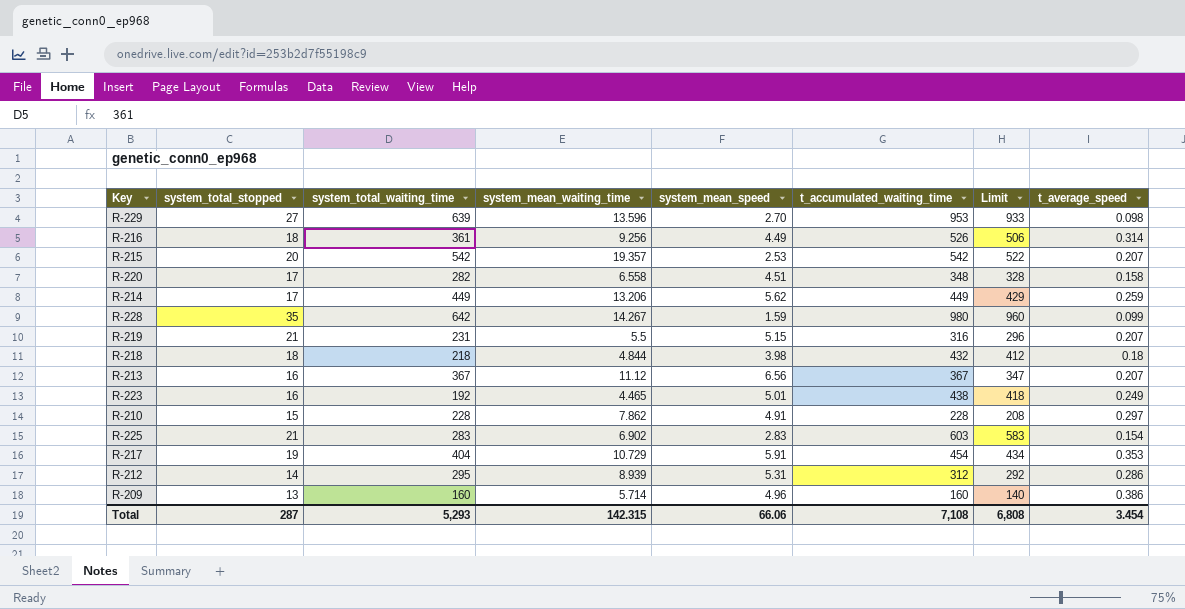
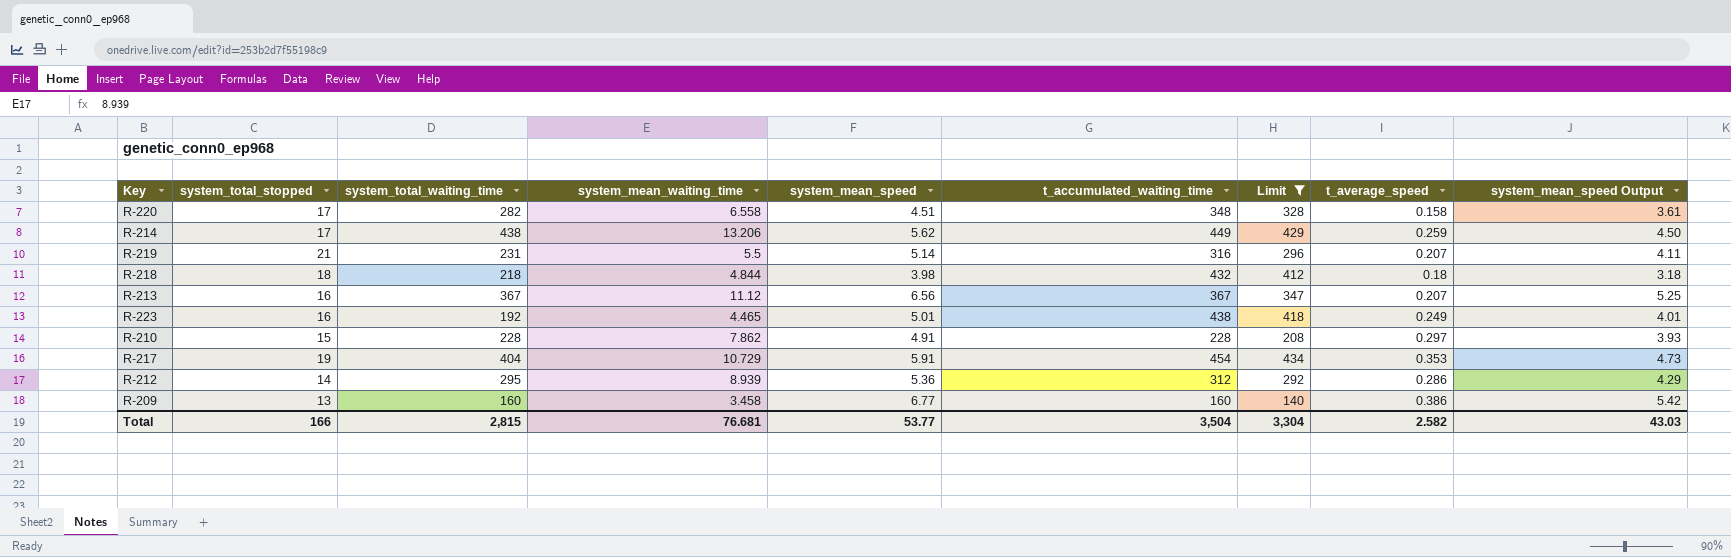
filter: none -> Limit <= 434
column system_mean_speed Output | formula: none -> [system_mean_speed] * 0.8
R-214 | system_total_waiting_time: 449 -> 438
R-219 | system_mean_speed: 5.15 -> 5.14
R-212 | system_mean_speed: 5.31 -> 5.36
R-209 | system_mean_waiting_time: 5.714 -> 3.458
R-209 | system_mean_speed: 4.96 -> 6.77
Total | system_total_stopped: 287 -> 166
Total | system_total_waiting_time: 5,293 -> 2,815
Total | system_mean_waiting_time: 142.315 -> 76.681
Total | system_mean_speed: 66.06 -> 53.77
Total | t_accumulated_waiting_time: 7,108 -> 3,504
Total | Limit: 6,808 -> 3,304
Total | t_average_speed: 3.454 -> 2.582

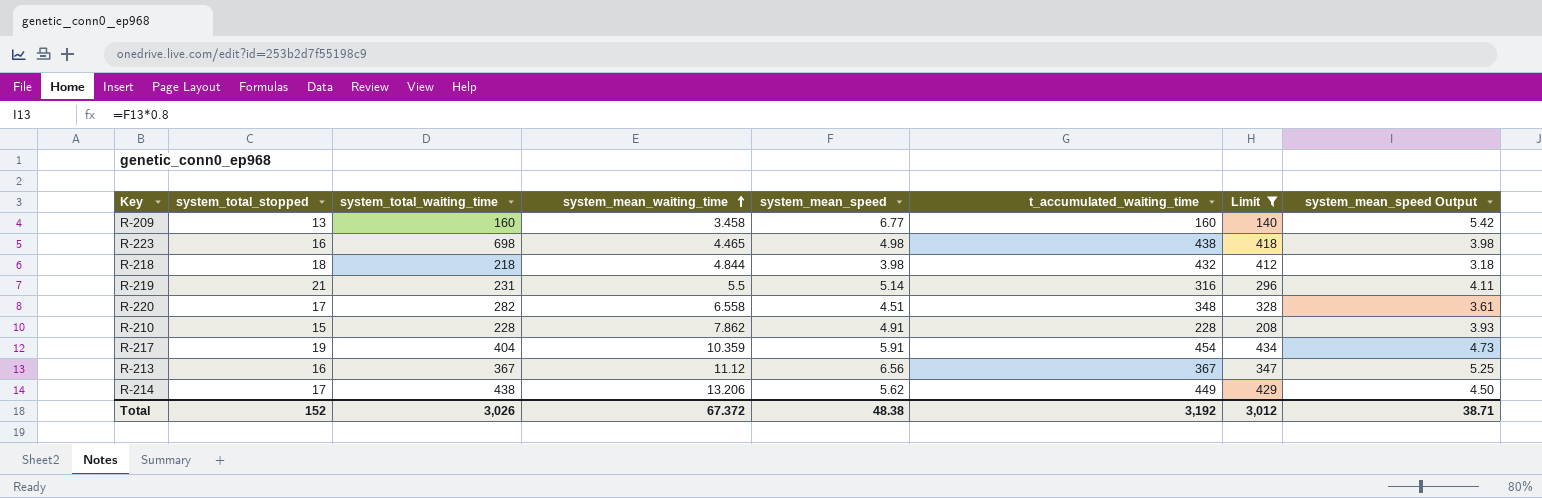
row order: none -> system_mean_waiting_time ascending
column t_average_speed | position: 8 -> none
row R-212: 14 | 295 | 8.939 | 5.36 | 312 | 292 | 0.286 | 4.29 -> none
R-223 | system_total_waiting_time: 192 -> 698
R-223 | system_mean_speed: 5.01 -> 4.98
R-223 | system_mean_speed Output: 4.01 -> 3.98
R-217 | system_mean_waiting_time: 10.729 -> 10.359
Total | system_total_stopped: 166 -> 152
Total | system_total_waiting_time: 2,815 -> 3,026
Total | system_mean_waiting_time: 76.681 -> 67.372
Total | system_mean_speed: 53.77 -> 48.38
Total | t_accumulated_waiting_time: 3,504 -> 3,192
Total | Limit: 3,304 -> 3,012
Total | system_mean_speed Output: 43.03 -> 38.71

